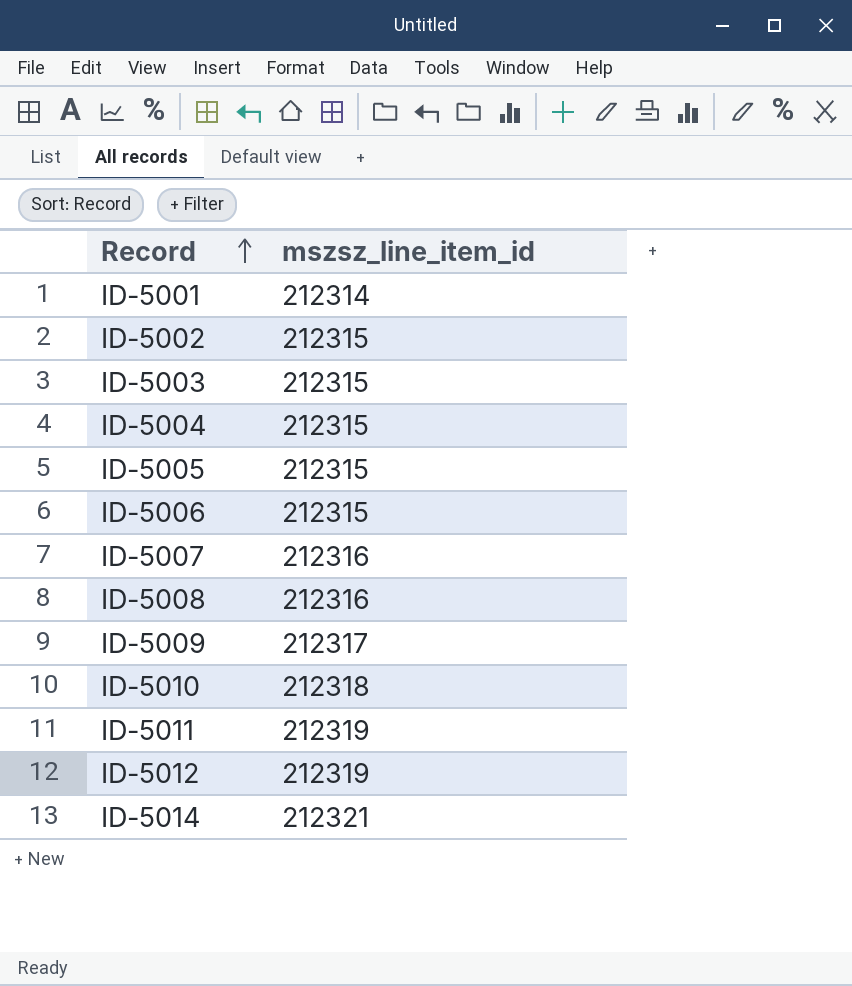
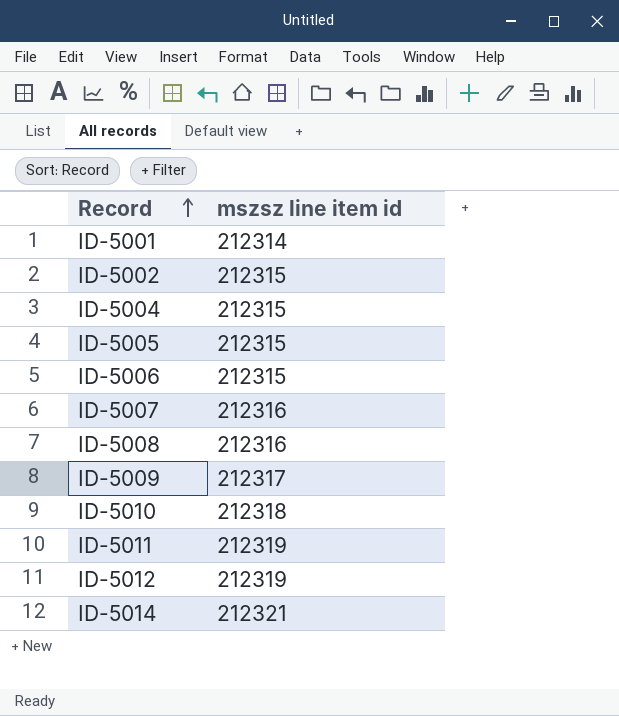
column name: mszsz_line_item_id -> mszsz line item id
row ID-5003: 212315 -> none

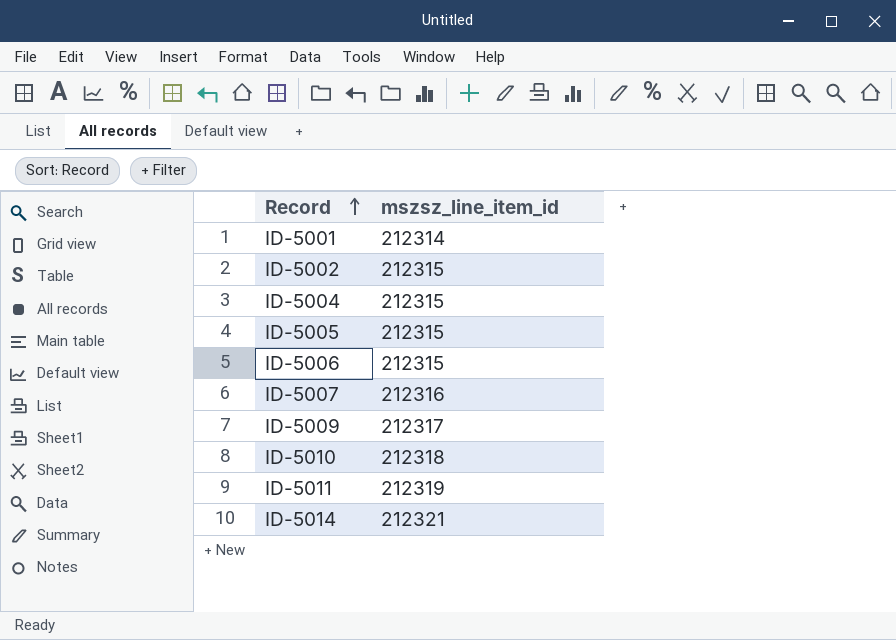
column name: mszsz line item id -> mszsz_line_item_id
row ID-5008: 212316 -> none
row ID-5012: 212319 -> none

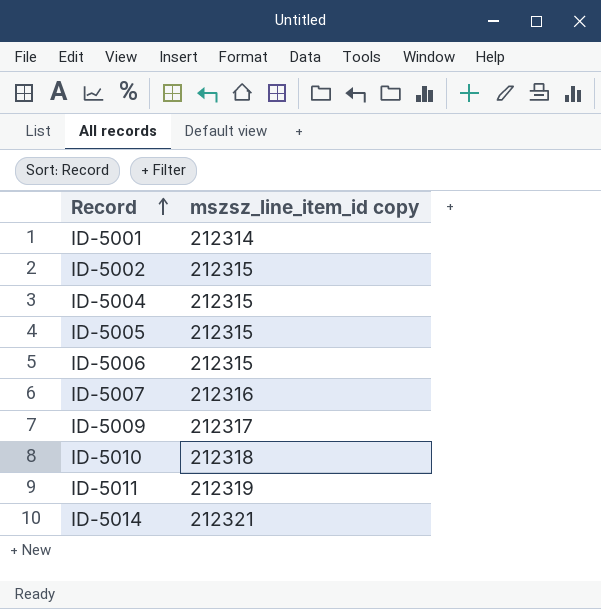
column name: mszsz_line_item_id -> mszsz_line_item_id copy

